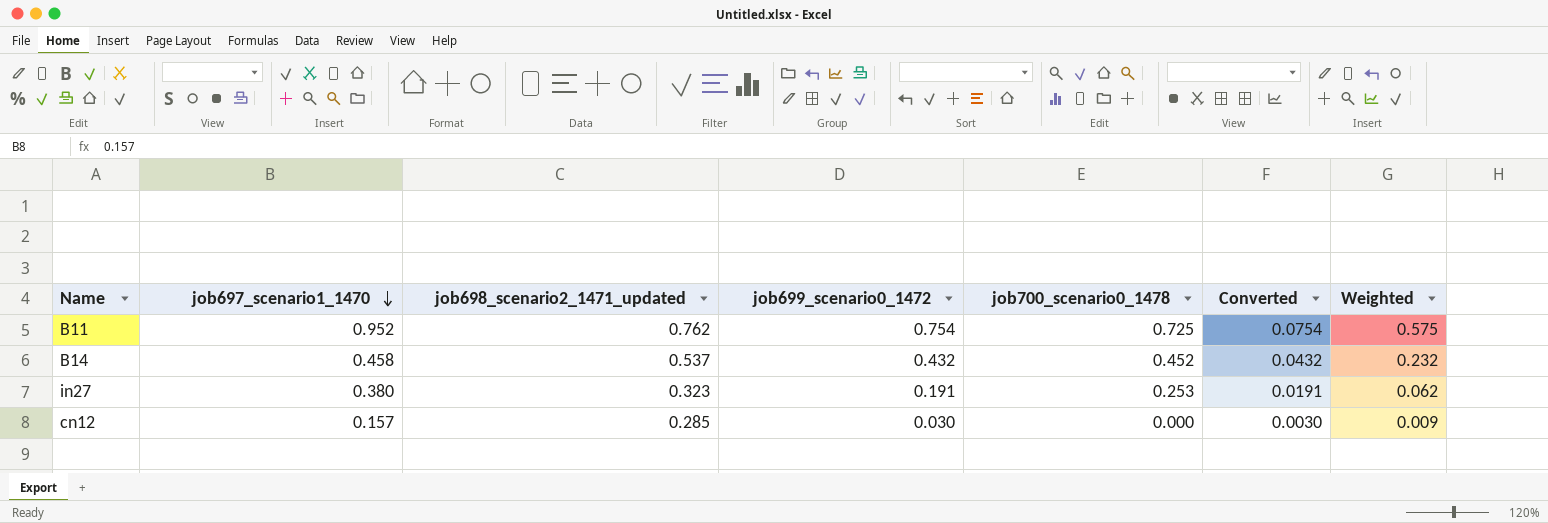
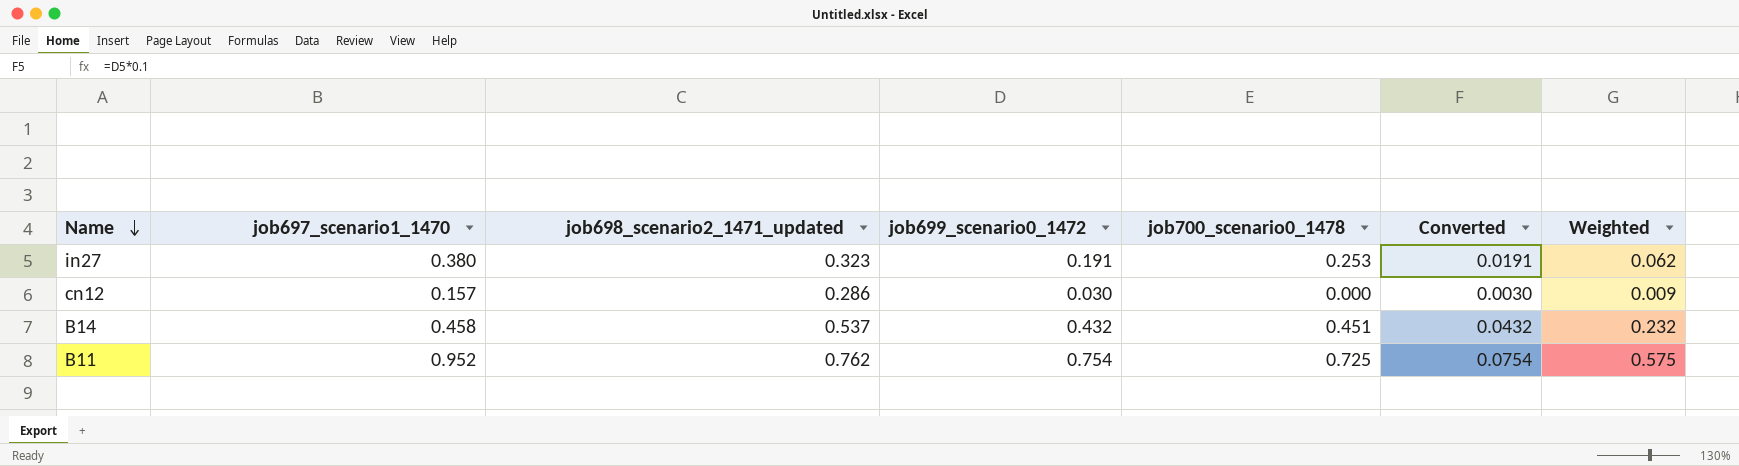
row order: job697_scenario1_1470 descending -> Name descending
cn12 | job698_scenario2_1471_updated: 0.285 -> 0.286
B14 | job700_scenario0_1478: 0.452 -> 0.451

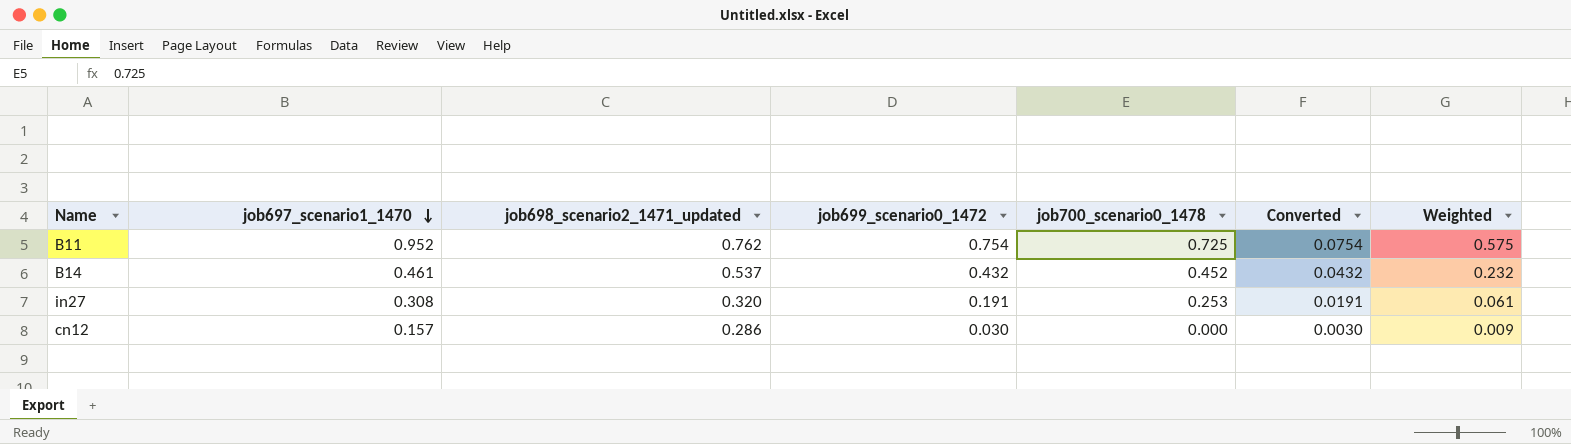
row order: Name descending -> job697_scenario1_1470 descending
B14 | job697_scenario1_1470: 0.458 -> 0.461
B14 | job700_scenario0_1478: 0.451 -> 0.452
in27 | job697_scenario1_1470: 0.380 -> 0.308
in27 | job698_scenario2_1471_updated: 0.323 -> 0.320
in27 | Weighted: 0.062 -> 0.061

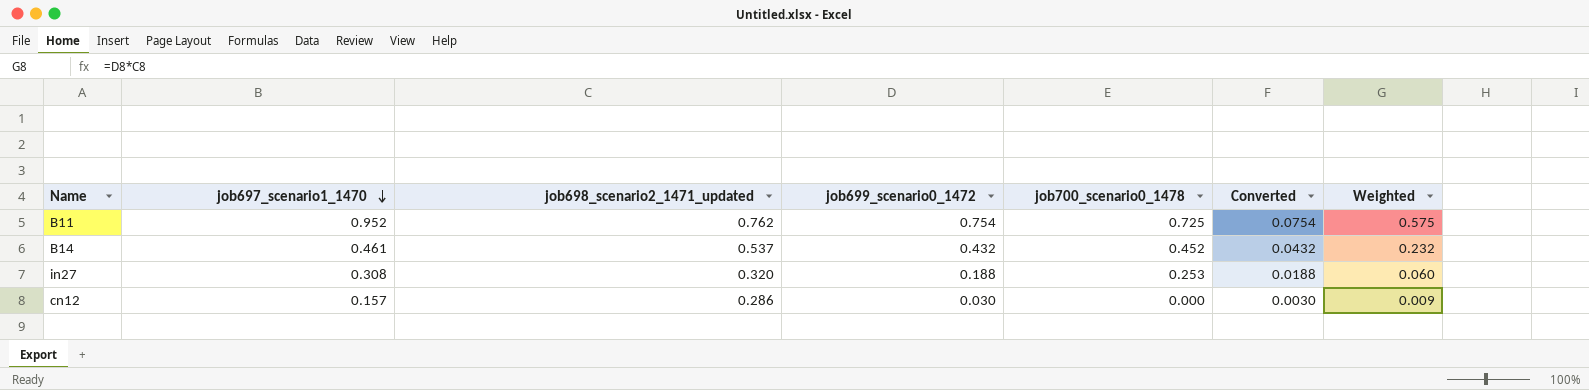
in27 | job699_scenario0_1472: 0.191 -> 0.188
in27 | Converted: 0.0191 -> 0.0188
in27 | Weighted: 0.061 -> 0.060

